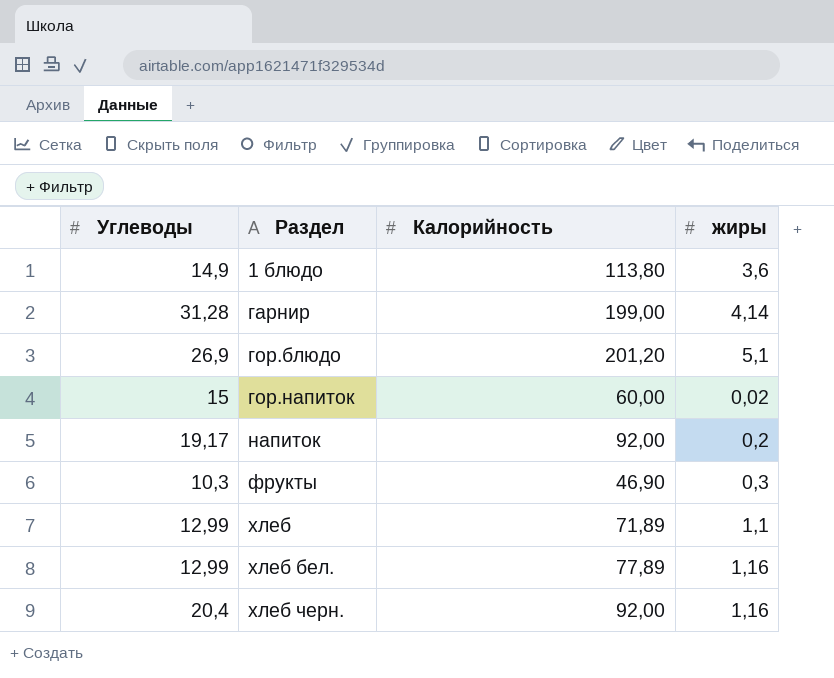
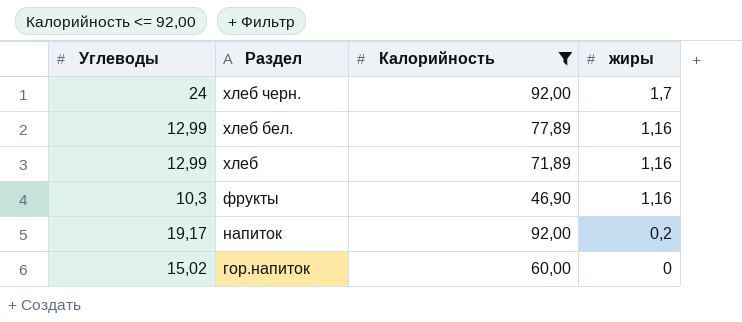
filter: none -> Калорийность <= 92,00
row order: Раздел ascending -> Раздел descending
хлеб черн. | Углеводы: 20,4 -> 24
хлеб черн. | жиры: 1,16 -> 1,7
хлеб | жиры: 1,1 -> 1,16
фрукты | жиры: 0,3 -> 1,16
гор.напиток | Углеводы: 15 -> 15,02
гор.напиток | жиры: 0,02 -> 0

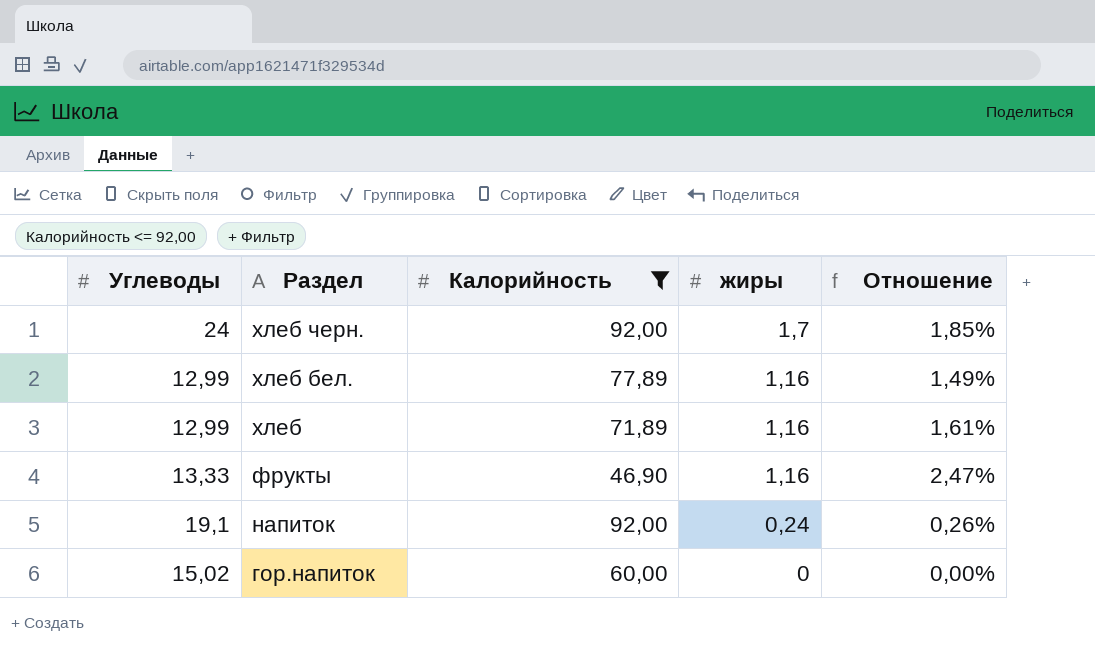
column Отношение | formula: none -> [жиры] / [Калорийность]
фрукты | Углеводы: 10,3 -> 13,33
напиток | Углеводы: 19,17 -> 19,1
напиток | жиры: 0,2 -> 0,24

